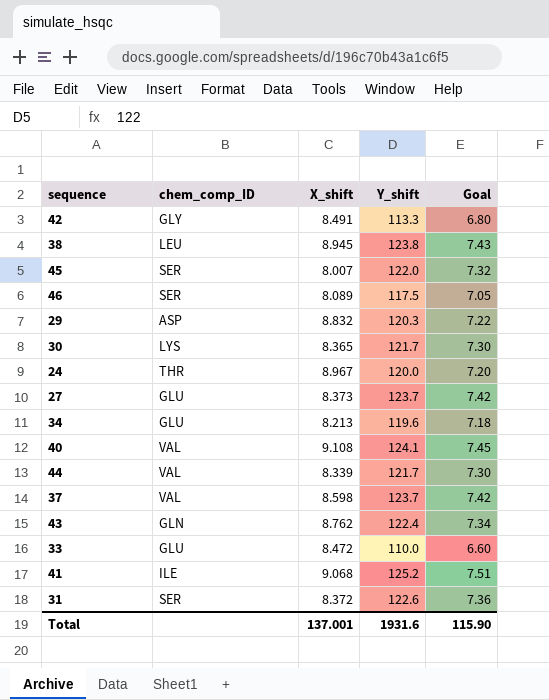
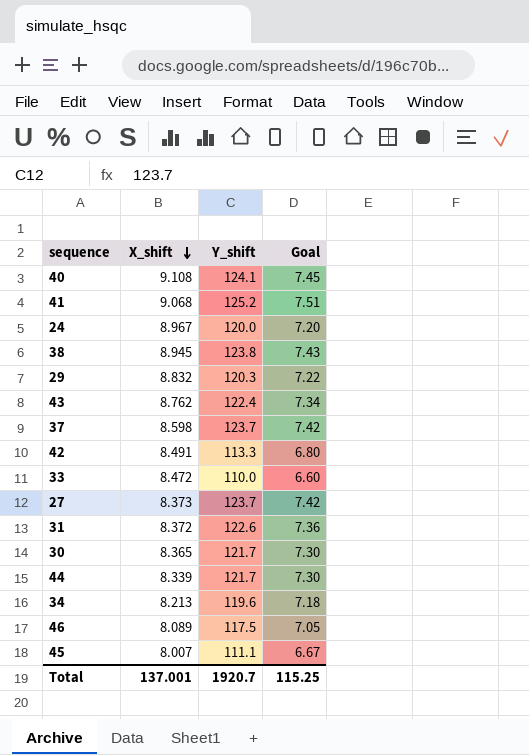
row order: none -> X_shift descending
column chem_comp_ID | position: 2 -> none
45 | Y_shift: 122.0 -> 111.1
45 | Goal: 7.32 -> 6.67
Total | Y_shift: 1931.6 -> 1920.7
Total | Goal: 115.90 -> 115.25

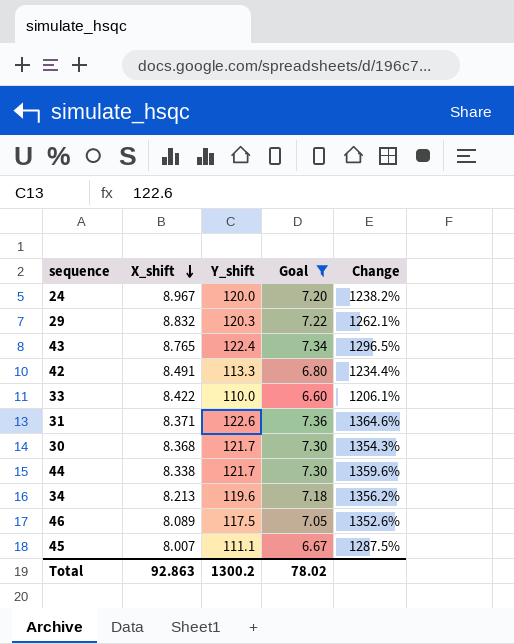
filter: none -> Goal <= 7.36
column Change | formula: none -> ([Y_shift] - [X_shift]) / [X_shift]
43 | X_shift: 8.762 -> 8.765
33 | X_shift: 8.472 -> 8.422
31 | X_shift: 8.372 -> 8.371
30 | X_shift: 8.365 -> 8.368
44 | X_shift: 8.339 -> 8.338
Total | X_shift: 137.001 -> 92.863
Total | Y_shift: 1920.7 -> 1300.2
Total | Goal: 115.25 -> 78.02

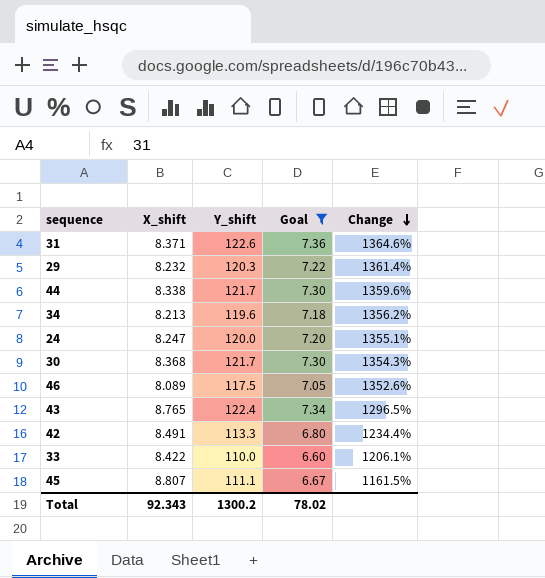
row order: X_shift descending -> Change descending
29 | X_shift: 8.832 -> 8.232
29 | Change: 1262.1% -> 1361.4%
24 | X_shift: 8.967 -> 8.247
24 | Change: 1238.2% -> 1355.1%
45 | X_shift: 8.007 -> 8.807
45 | Change: 1287.5% -> 1161.5%
Total | X_shift: 92.863 -> 92.343

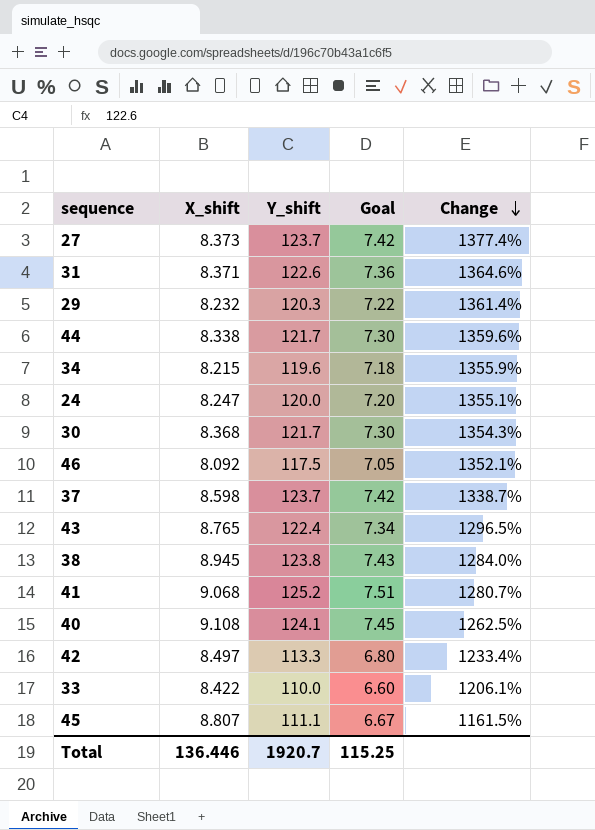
filter: Goal <= 7.36 -> none
34 | X_shift: 8.213 -> 8.215
34 | Change: 1356.2% -> 1355.9%
46 | X_shift: 8.089 -> 8.092
46 | Change: 1352.6% -> 1352.1%
42 | X_shift: 8.491 -> 8.497
42 | Change: 1234.4% -> 1233.4%
Total | X_shift: 92.343 -> 136.446
Total | Y_shift: 1300.2 -> 1920.7
Total | Goal: 78.02 -> 115.25

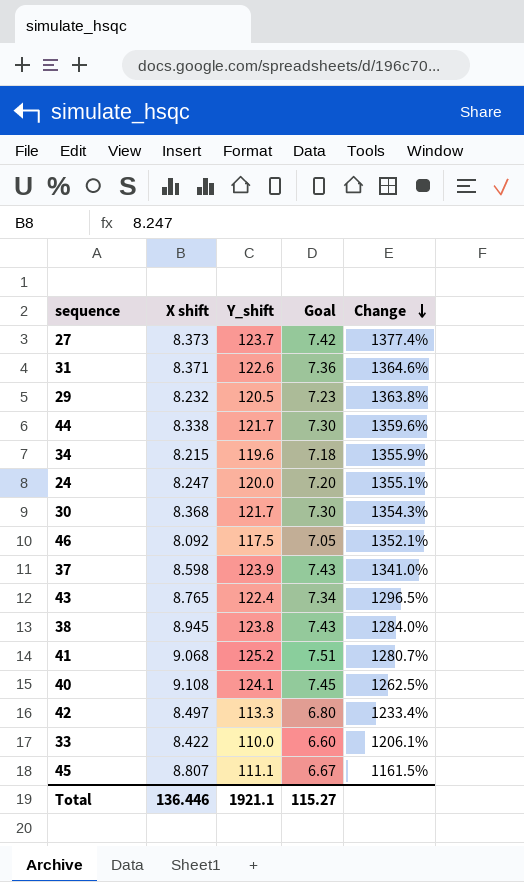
column name: X_shift -> X shift
29 | Y_shift: 120.3 -> 120.5
29 | Goal: 7.22 -> 7.23
29 | Change: 1361.4% -> 1363.8%
37 | Y_shift: 123.7 -> 123.9
37 | Goal: 7.42 -> 7.43
37 | Change: 1338.7% -> 1341.0%
Total | Y_shift: 1920.7 -> 1921.1
Total | Goal: 115.25 -> 115.27

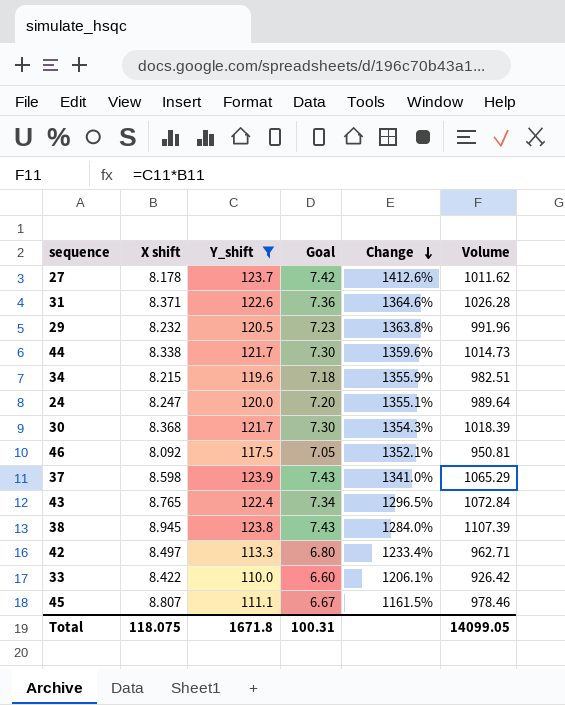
filter: none -> Y_shift <= 123.9
column Volume | formula: none -> [X shift] * [Y_shift]
27 | X shift: 8.373 -> 8.178
27 | Change: 1377.4% -> 1412.6%
Total | X shift: 136.446 -> 118.075
Total | Y_shift: 1921.1 -> 1671.8
Total | Goal: 115.27 -> 100.31

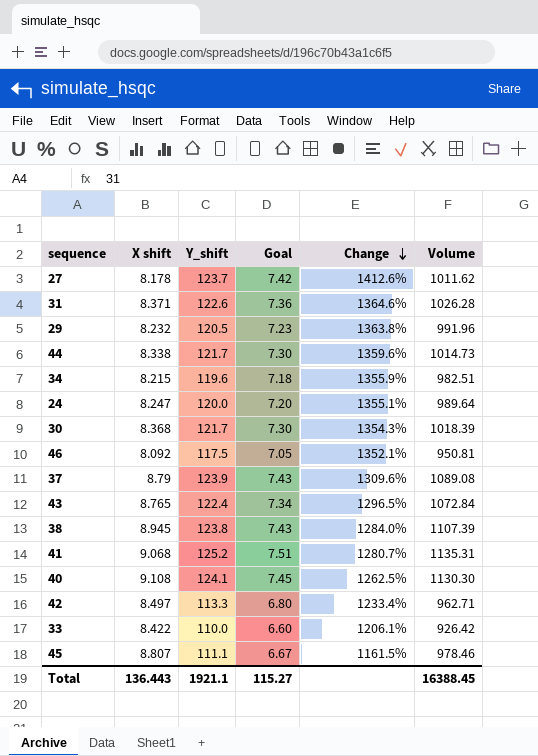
filter: Y_shift <= 123.9 -> none
37 | X shift: 8.598 -> 8.79
37 | Change: 1341.0% -> 1309.6%
37 | Volume: 1065.29 -> 1089.08
Total | X shift: 118.075 -> 136.443
Total | Y_shift: 1671.8 -> 1921.1
Total | Goal: 100.31 -> 115.27
Total | Volume: 14099.05 -> 16388.45

